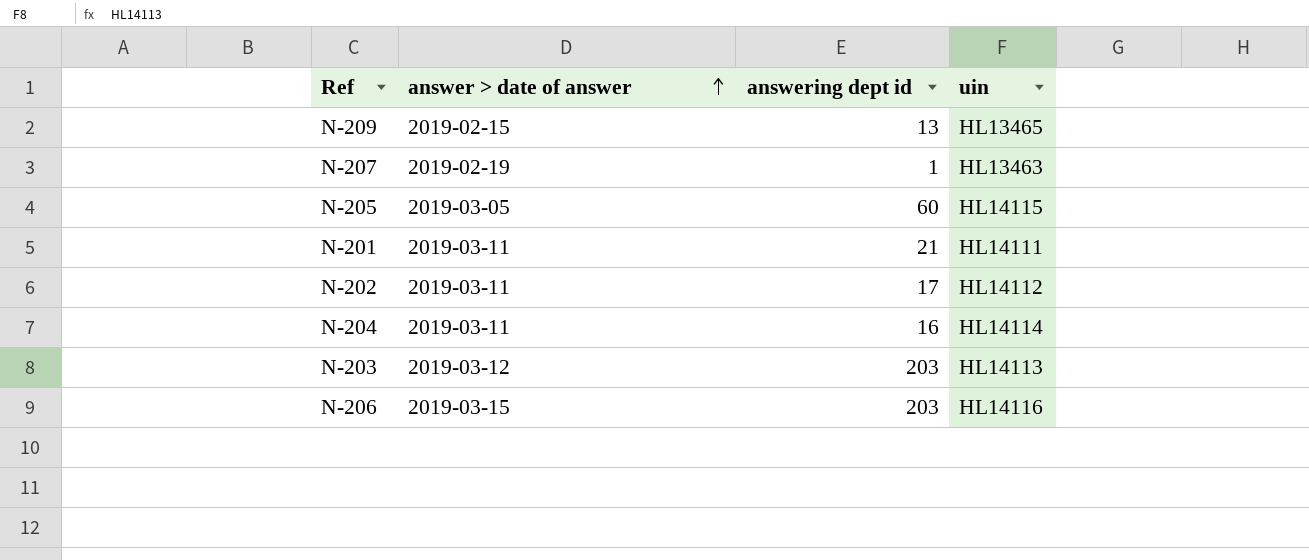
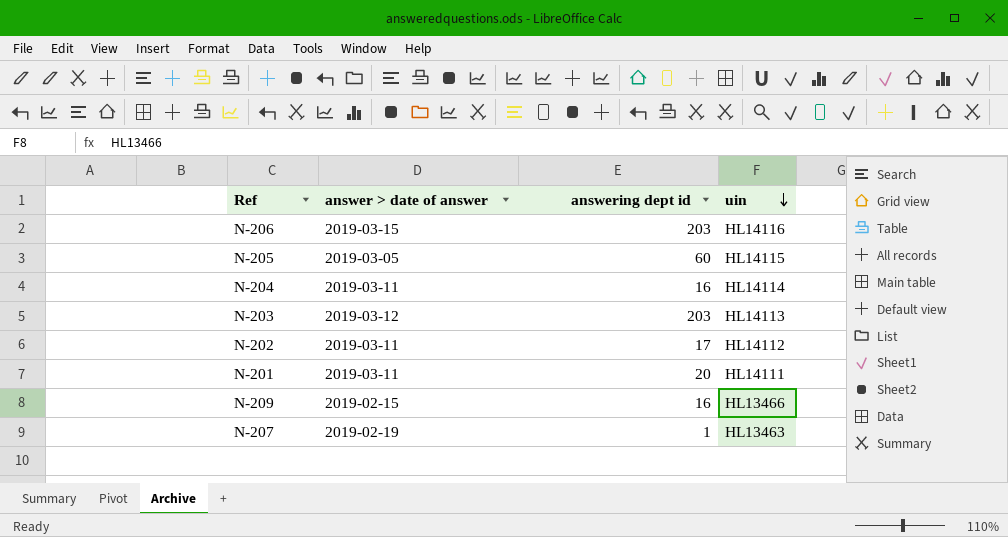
row order: answer > date of answer ascending -> uin descending
N-201 | answering dept id: 21 -> 20
N-209 | answering dept id: 13 -> 16
N-209 | uin: HL13465 -> HL13466

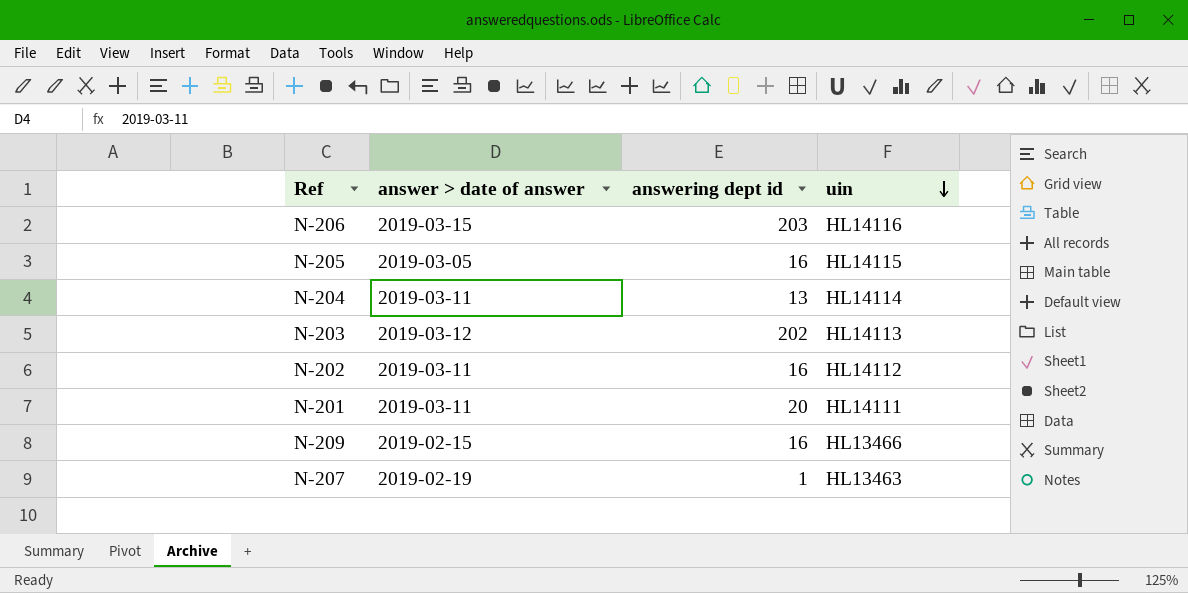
N-205 | answering dept id: 60 -> 16
N-204 | answering dept id: 16 -> 13
N-203 | answering dept id: 203 -> 202
N-202 | answering dept id: 17 -> 16

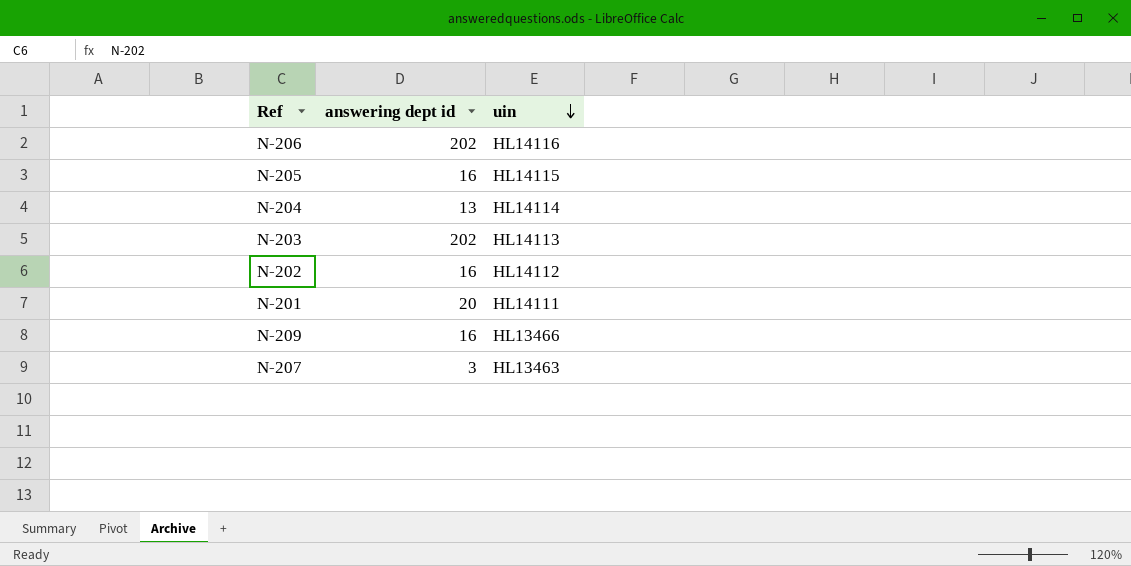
column answer > date of answer | position: 2 -> none
N-206 | answering dept id: 203 -> 202
N-207 | answering dept id: 1 -> 3

